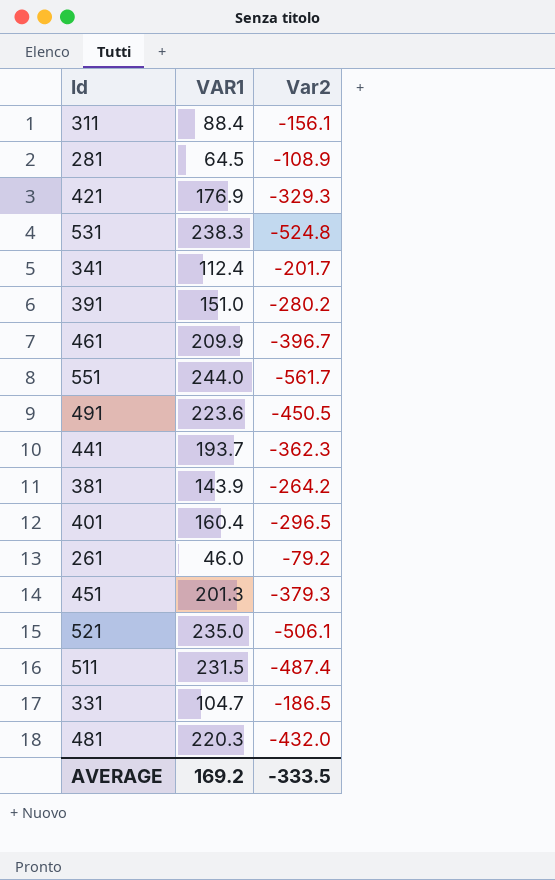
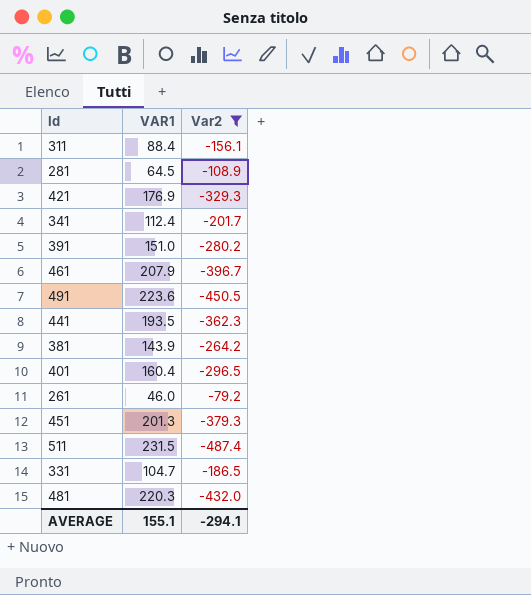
filter: none -> Var2 >= -487.4
461 | VAR1: 209.9 -> 207.9
441 | VAR1: 193.7 -> 193.5
AVERAGE | VAR1: 169.2 -> 155.1
AVERAGE | Var2: -333.5 -> -294.1

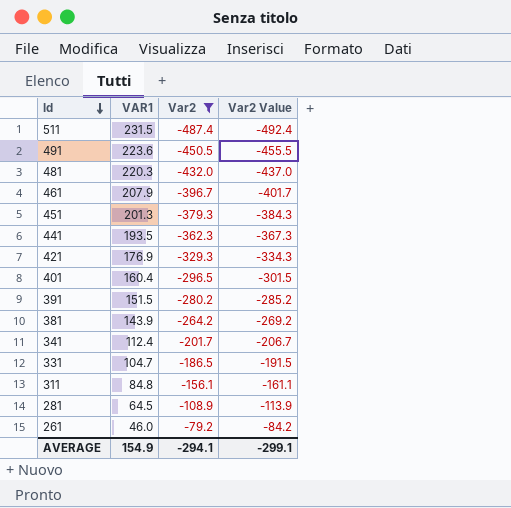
row order: none -> Id descending
column Var2 Value | formula: none -> [Var2] - 5
391 | VAR1: 151.0 -> 151.5
311 | VAR1: 88.4 -> 84.8
AVERAGE | VAR1: 155.1 -> 154.9

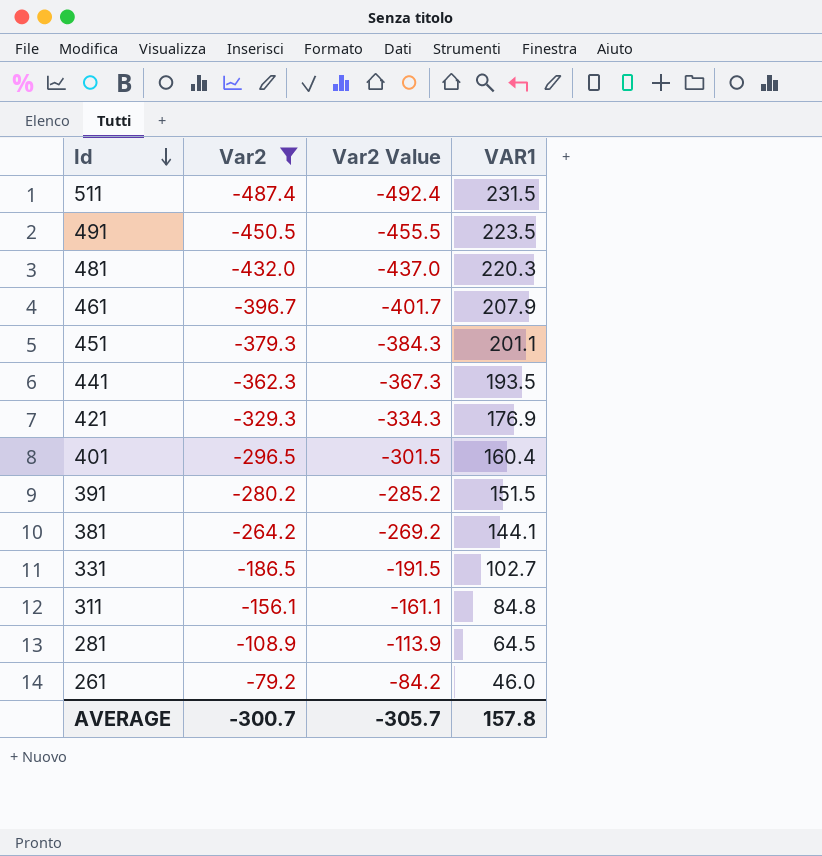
column VAR1 | position: 2 -> 4
row 341: 112.4 | -201.7 | -206.7 -> none
491 | VAR1: 223.6 -> 223.5
451 | VAR1: 201.3 -> 201.1
381 | VAR1: 143.9 -> 144.1
331 | VAR1: 104.7 -> 102.7
AVERAGE | Var2: -294.1 -> -300.7
AVERAGE | Var2 Value: -299.1 -> -305.7
AVERAGE | VAR1: 154.9 -> 157.8

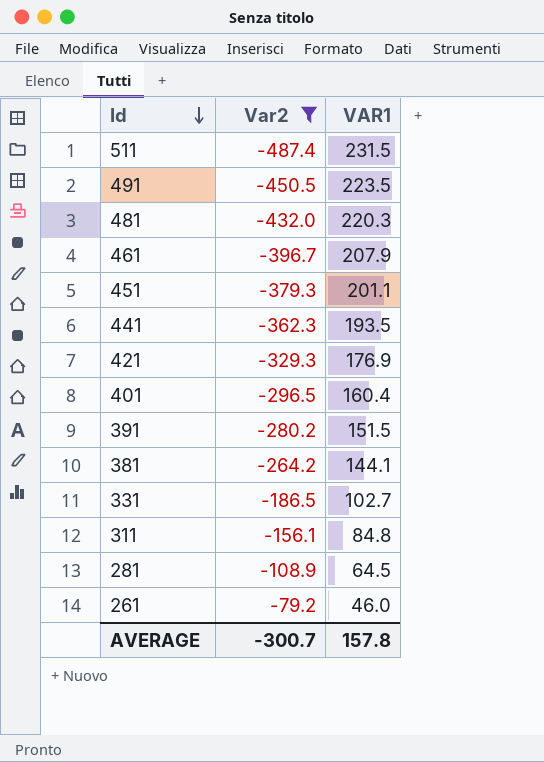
column Var2 Value | formula: [Var2] - 5 -> none

